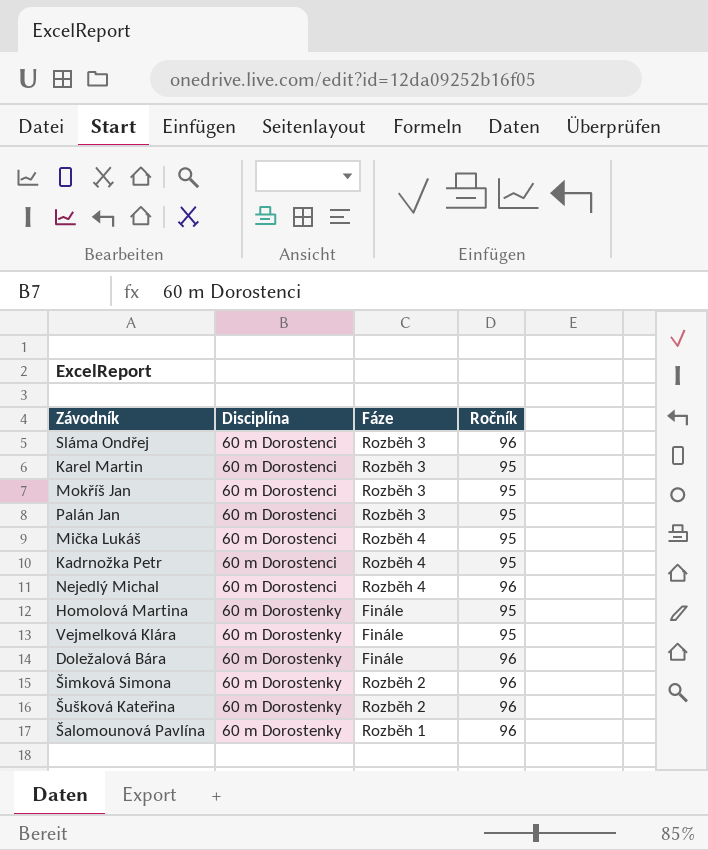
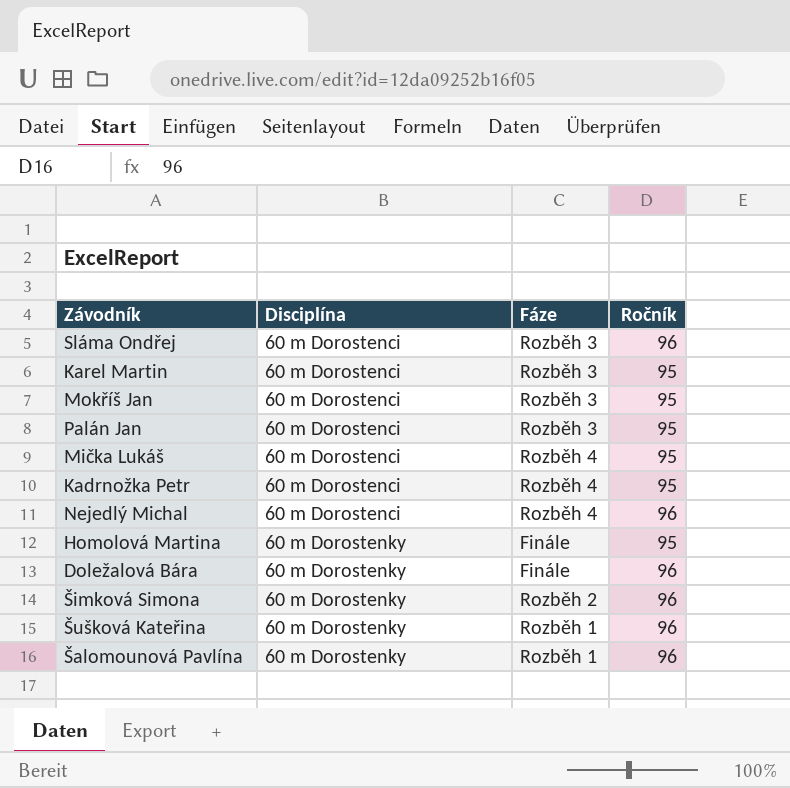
row Vejmelková Klára: 60 m Dorostenky | Finále | 95 -> none
Šušková Kateřina | Fáze: Rozběh 2 -> Rozběh 1

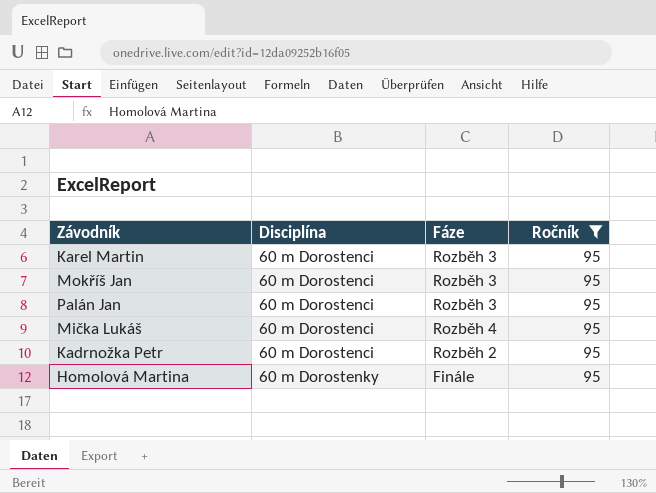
filter: none -> Ročník = 95
Kadrnožka Petr | Fáze: Rozběh 4 -> Rozběh 2

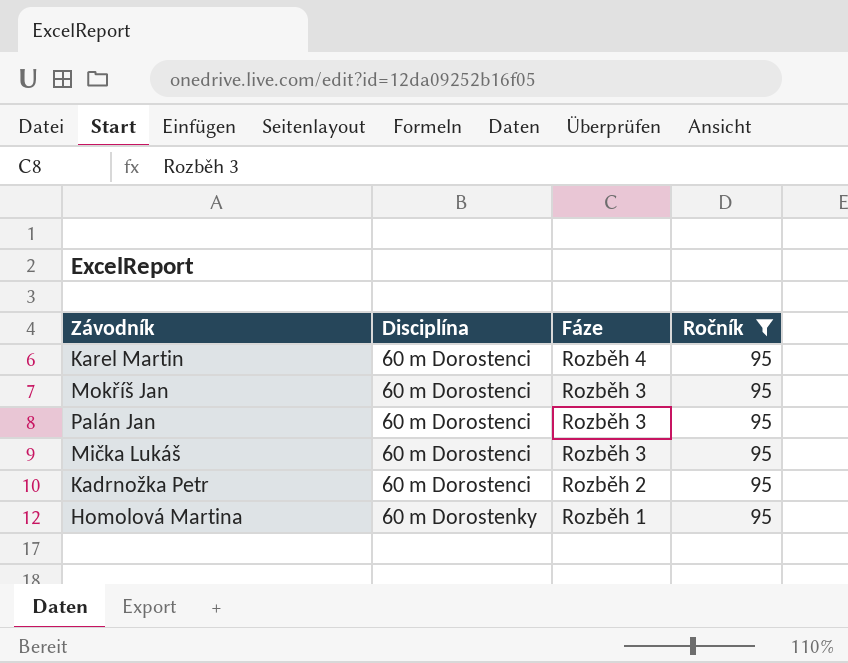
Karel Martin | Fáze: Rozběh 3 -> Rozběh 4
Mička Lukáš | Fáze: Rozběh 4 -> Rozběh 3
Homolová Martina | Fáze: Finále -> Rozběh 1

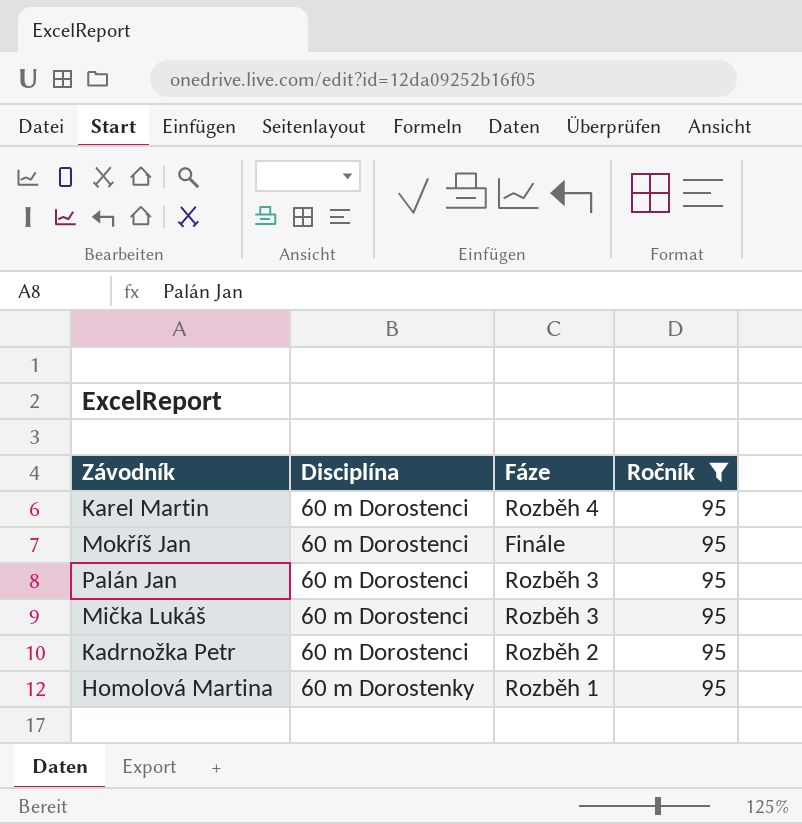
Mokříš Jan | Fáze: Rozběh 3 -> Finále

